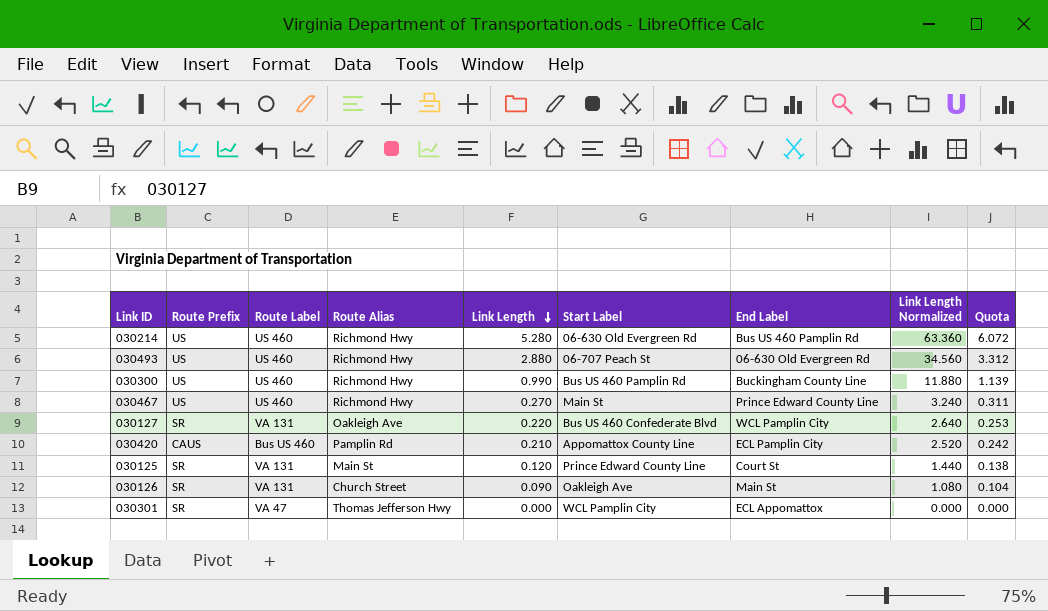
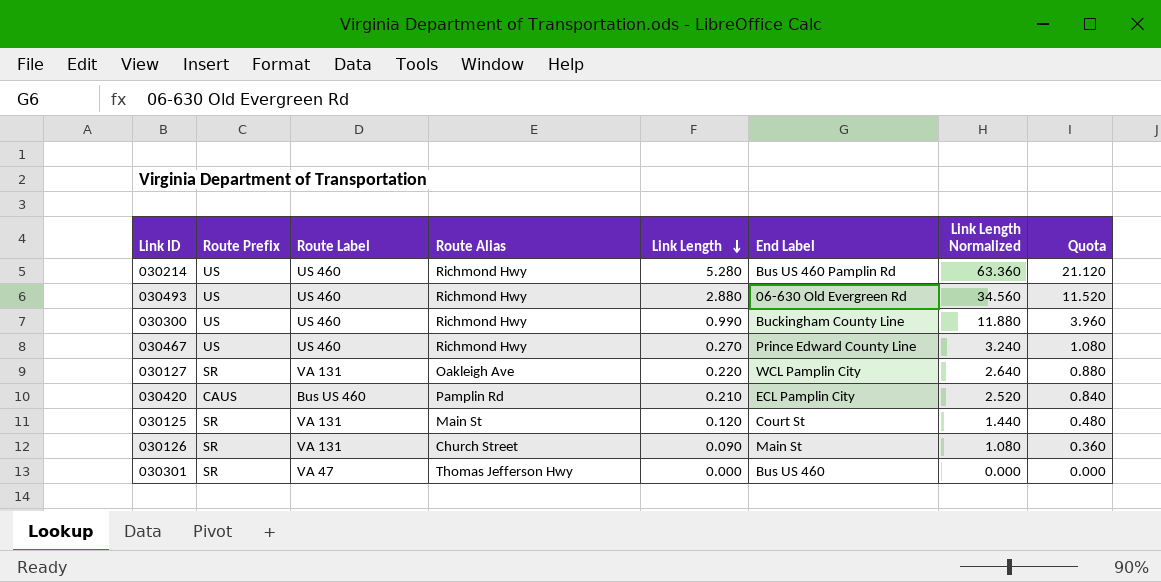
column Start Label | position: 6 -> none
column Quota | formula: [Link Length] * 1.15 -> [Link Length] * 4
030301 | End Label: ECL Appomattox -> Bus US 460

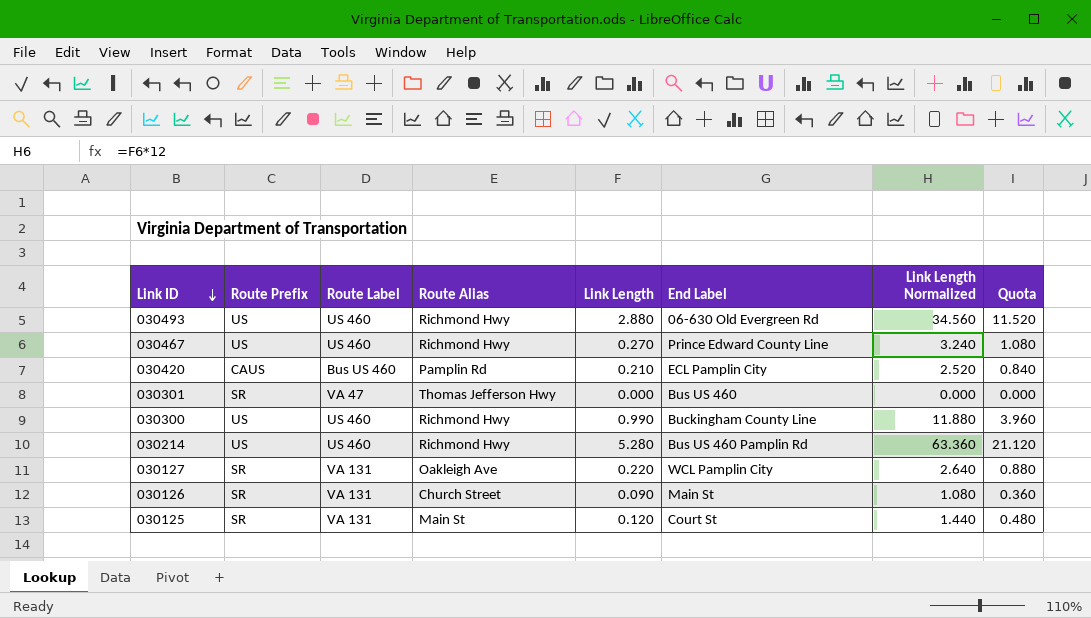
row order: Link Length descending -> Link ID descending

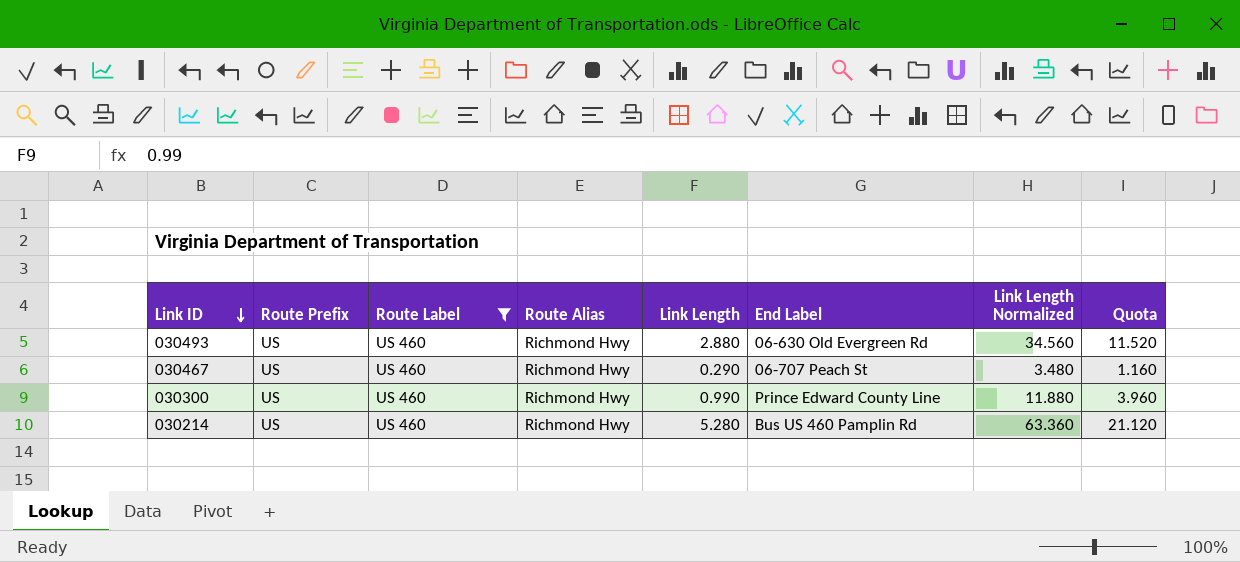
filter: none -> Route Label = US 460
030467 | Link Length: 0.270 -> 0.290
030467 | End Label: Prince Edward County Line -> 06-707 Peach St
030467 | Link Length Normalized: 3.240 -> 3.480
030467 | Quota: 1.080 -> 1.160
030300 | End Label: Buckingham County Line -> Prince Edward County Line

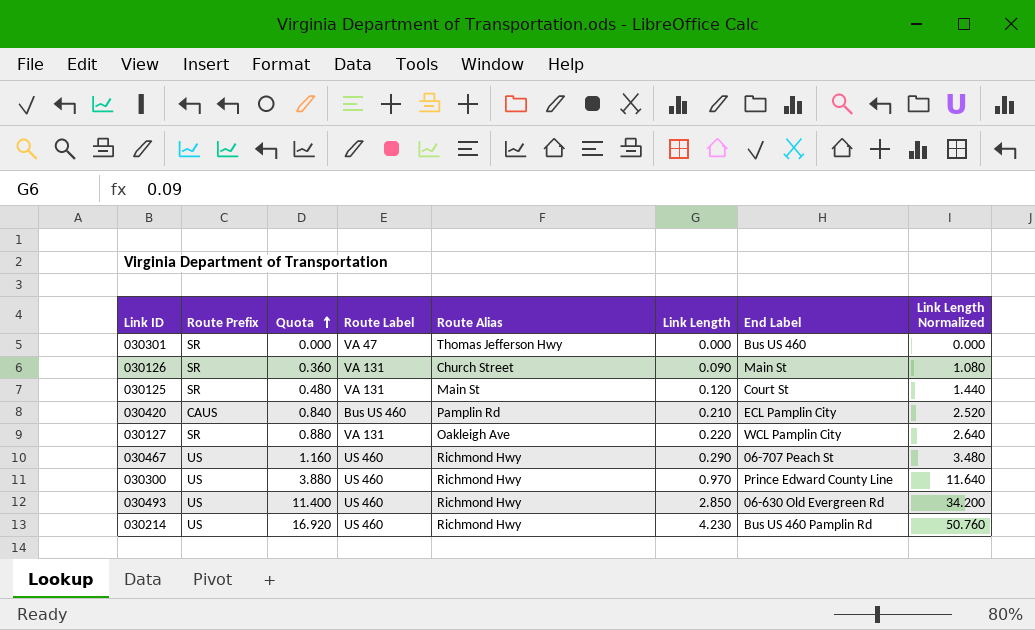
filter: Route Label = US 460 -> none
row order: Link ID descending -> Quota ascending
column Quota | position: 8 -> 3
030300 | Quota: 3.960 -> 3.880
030300 | Link Length: 0.990 -> 0.970
030300 | Link Length Normalized: 11.880 -> 11.640
030493 | Quota: 11.520 -> 11.400
030493 | Link Length: 2.880 -> 2.850
030493 | Link Length Normalized: 34.560 -> 34.200
030214 | Quota: 21.120 -> 16.920
030214 | Link Length: 5.280 -> 4.230
030214 | Link Length Normalized: 63.360 -> 50.760

